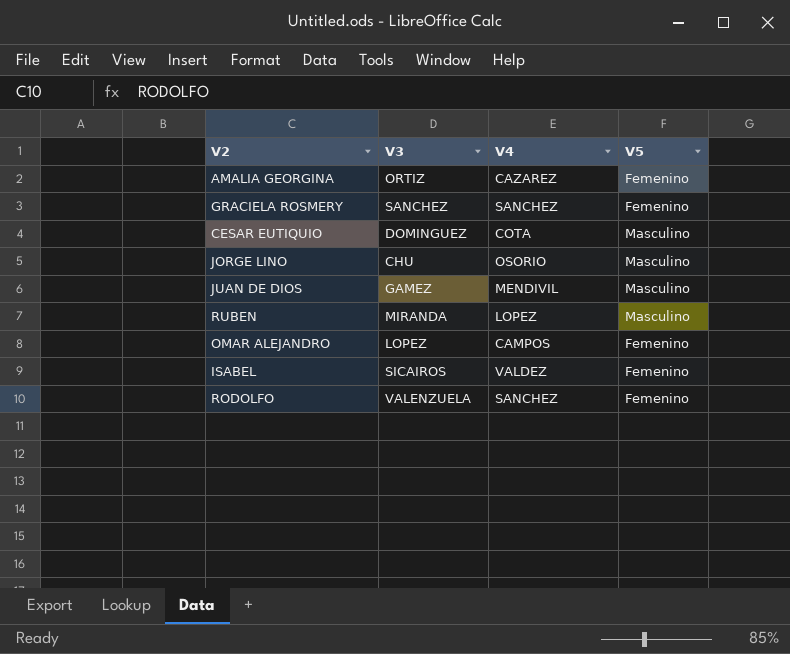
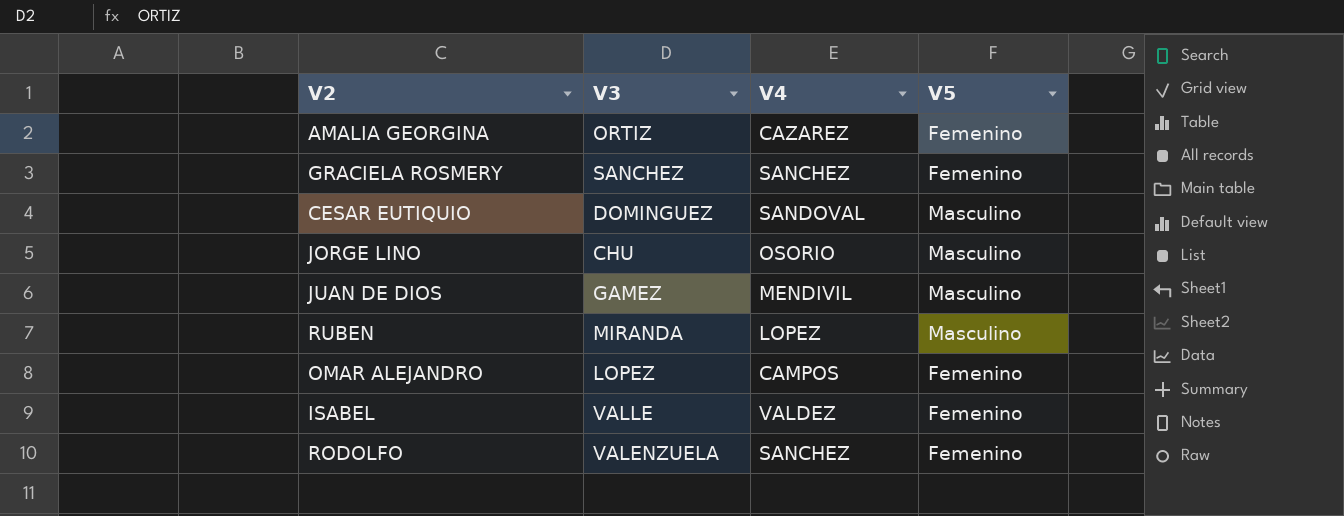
CESAR EUTIQUIO | V4: COTA -> SANDOVAL
ISABEL | V3: SICAIROS -> VALLE

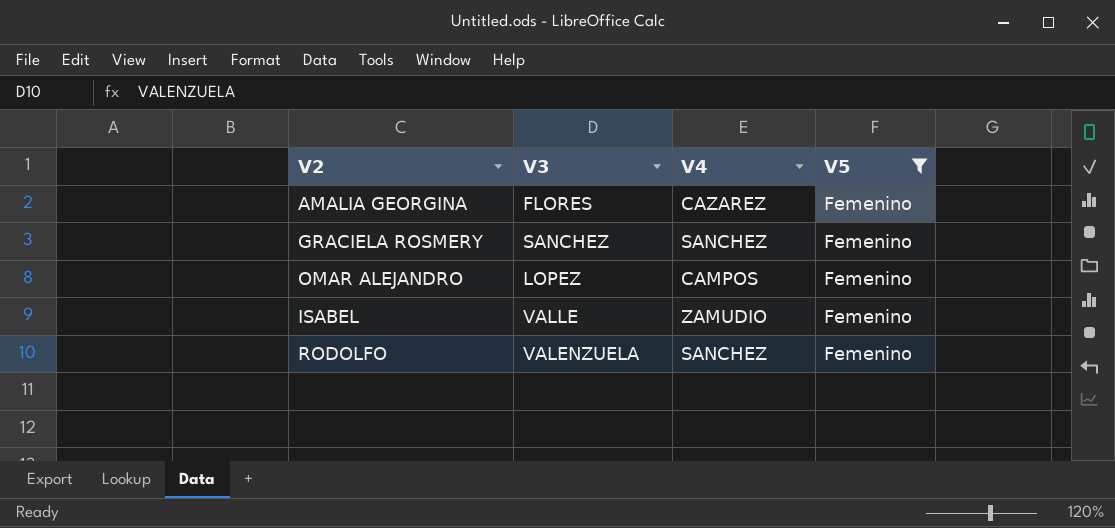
filter: none -> V5 = Femenino
AMALIA GEORGINA | V3: ORTIZ -> FLORES
ISABEL | V4: VALDEZ -> ZAMUDIO

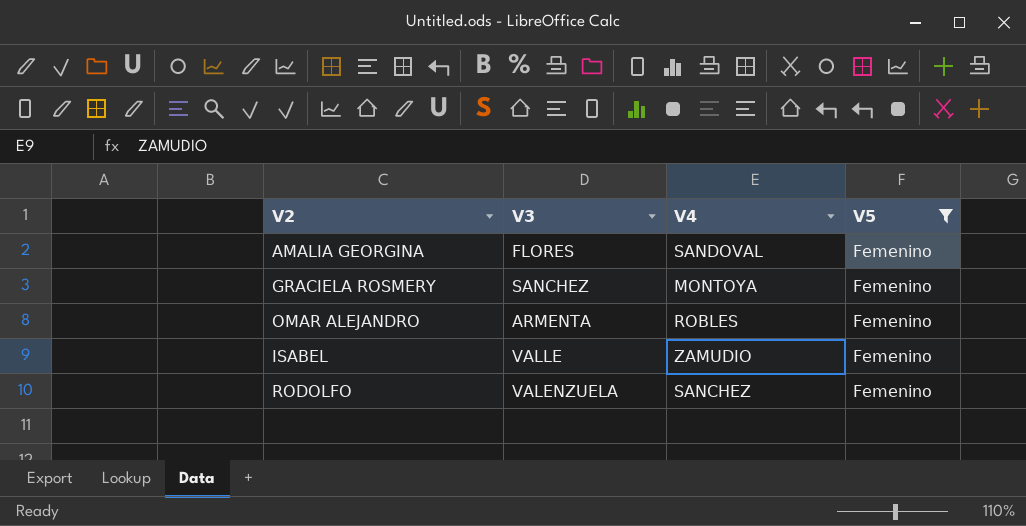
AMALIA GEORGINA | V4: CAZAREZ -> SANDOVAL
GRACIELA ROSMERY | V4: SANCHEZ -> MONTOYA
OMAR ALEJANDRO | V3: LOPEZ -> ARMENTA
OMAR ALEJANDRO | V4: CAMPOS -> ROBLES

